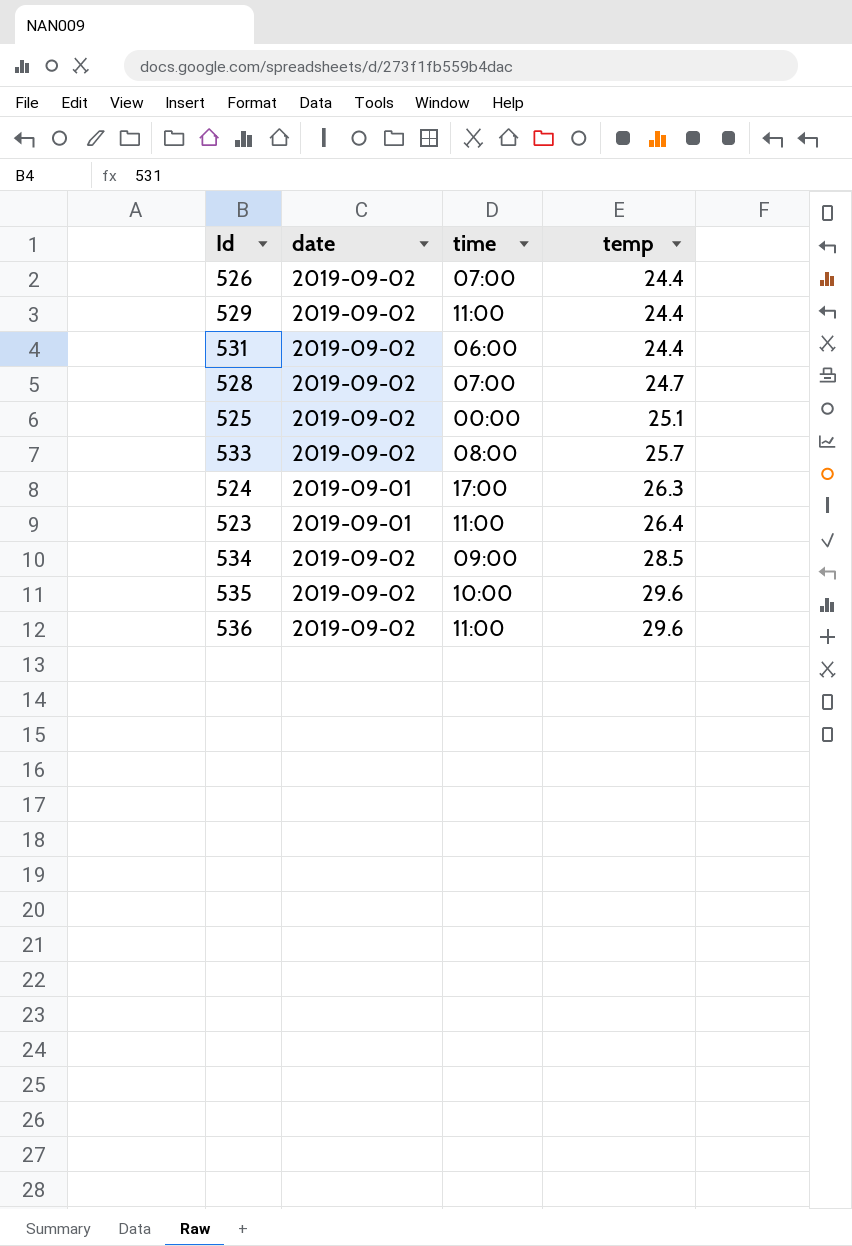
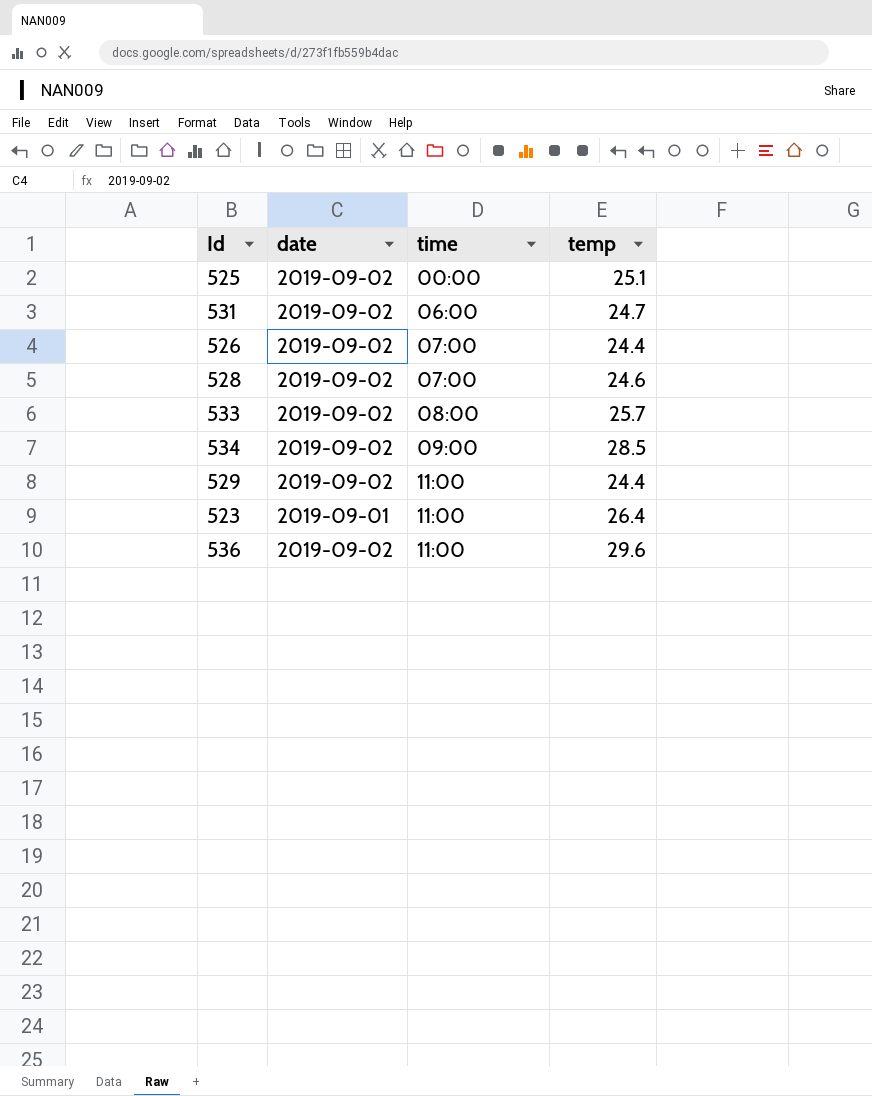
row order: temp ascending -> time ascending
row 524: 2019-09-01 | 17:00 | 26.3 -> none
row 535: 2019-09-02 | 10:00 | 29.6 -> none
531 | temp: 24.4 -> 24.7
528 | temp: 24.7 -> 24.6

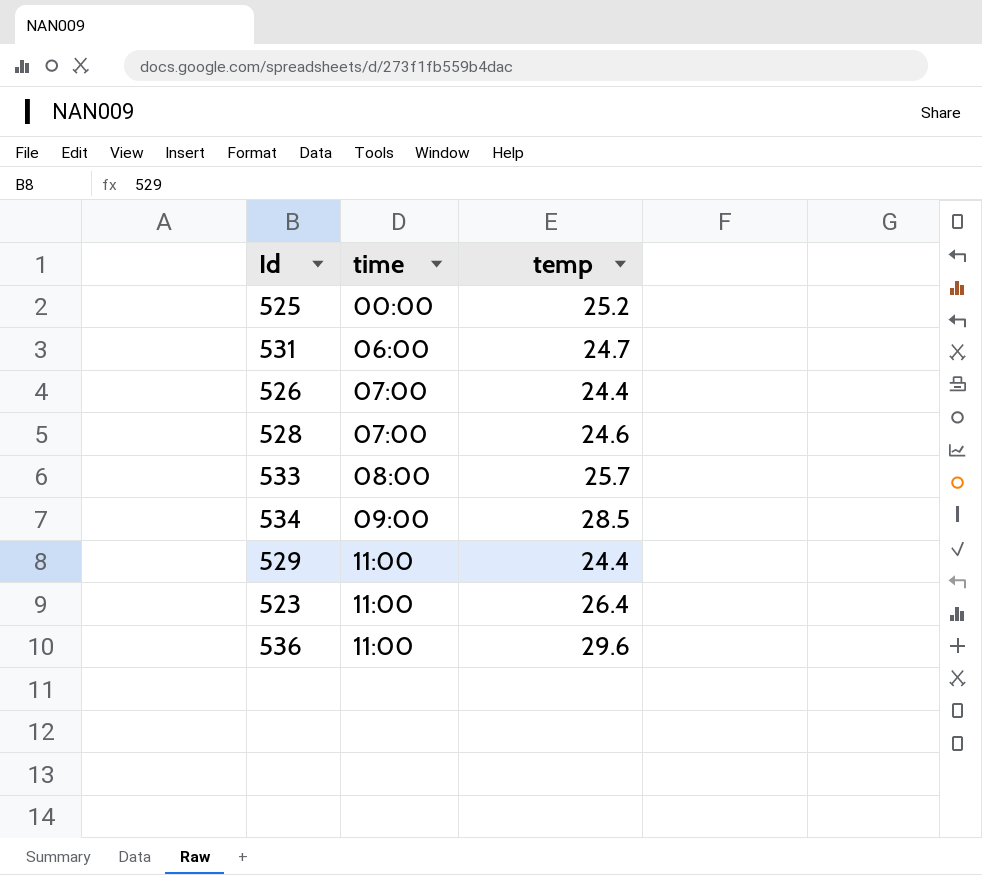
column date | position: 2 -> none
525 | temp: 25.1 -> 25.2

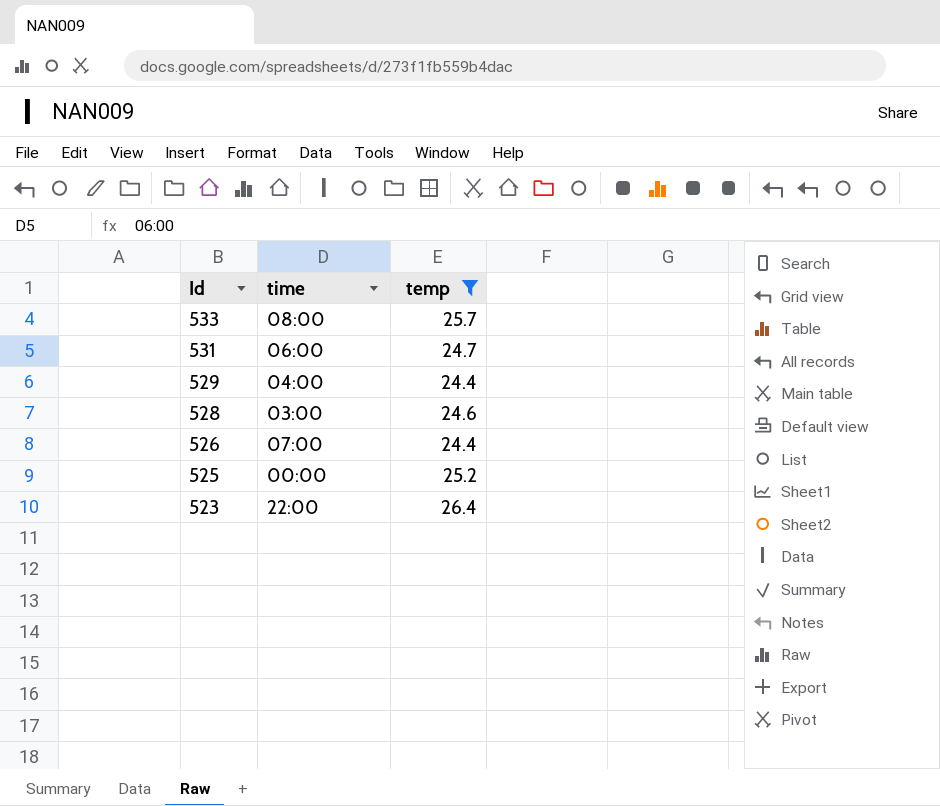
filter: none -> temp <= 26.4
row order: time ascending -> Id descending
529 | time: 11:00 -> 04:00
528 | time: 07:00 -> 03:00
523 | time: 11:00 -> 22:00

